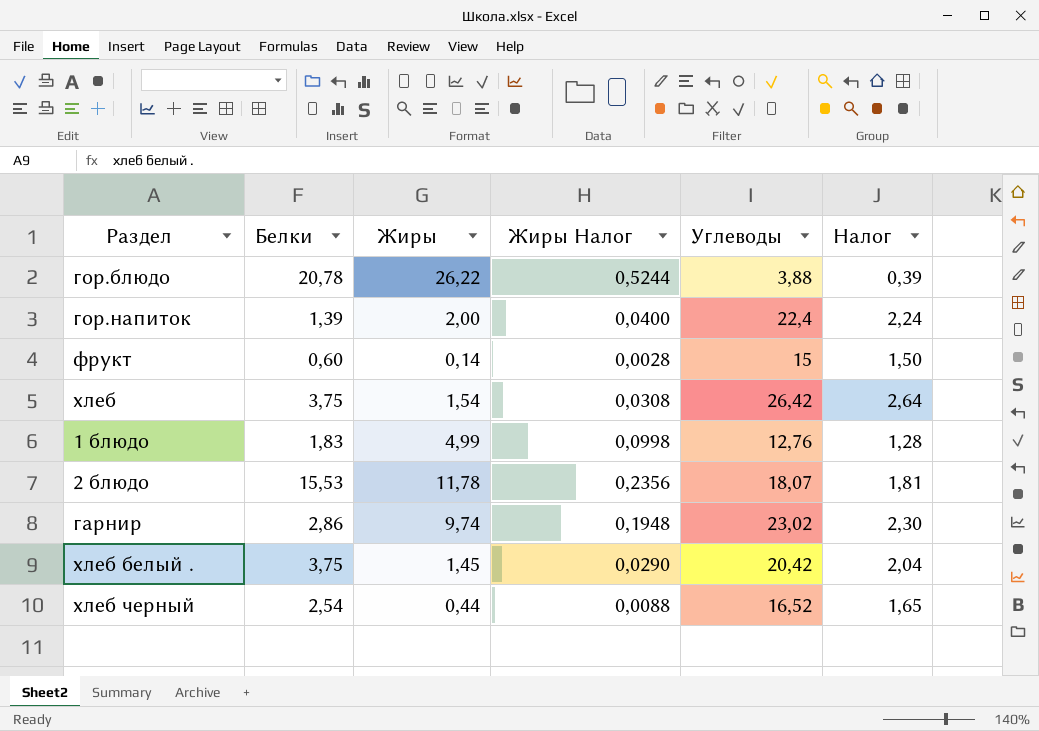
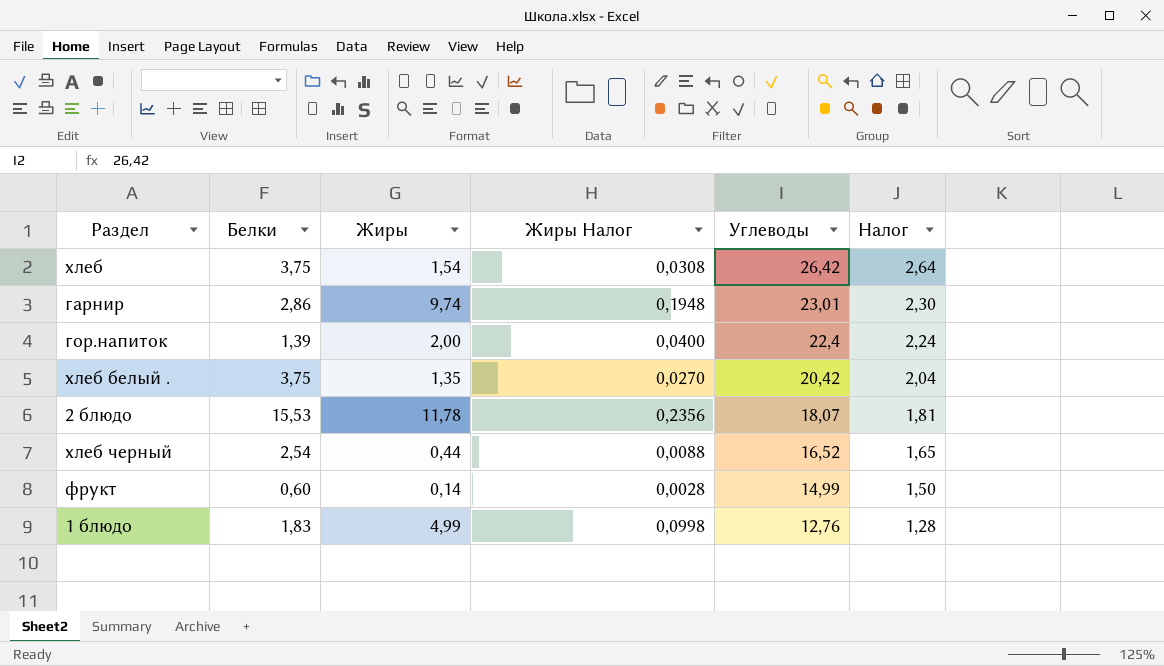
row order: none -> Углеводы descending
row гор.блюдо: 20,78 | 26,22 | 0,5244 | 3,88 | 0,39 -> none
гарнир | Углеводы: 23,02 -> 23,01
хлеб белый . | Жиры: 1,45 -> 1,35
хлеб белый . | Жиры Налог: 0,0290 -> 0,0270
фрукт | Углеводы: 15 -> 14,99

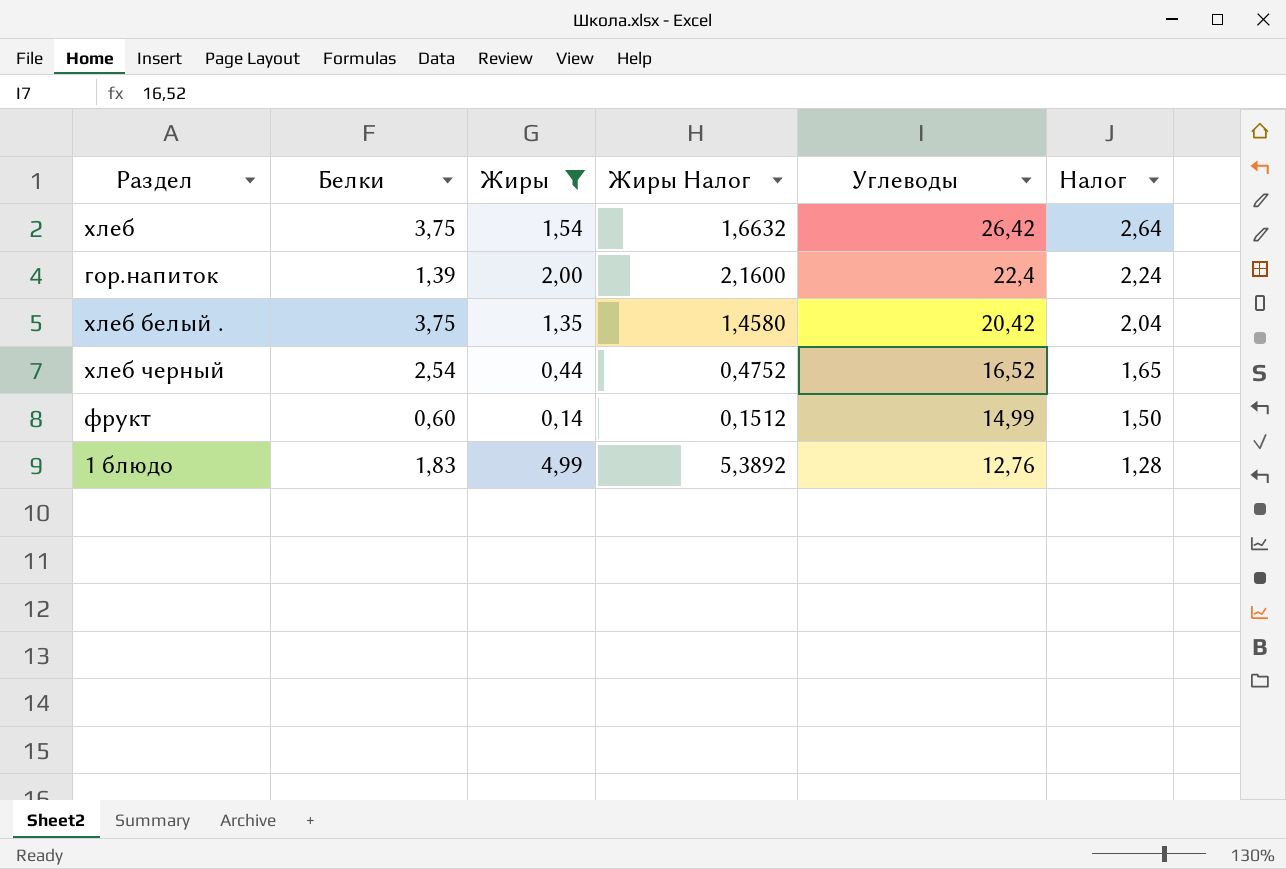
filter: none -> Жиры <= 4,99
column Жиры Налог | formula: [Жиры] * 0,02 -> [Жиры] * 1,08

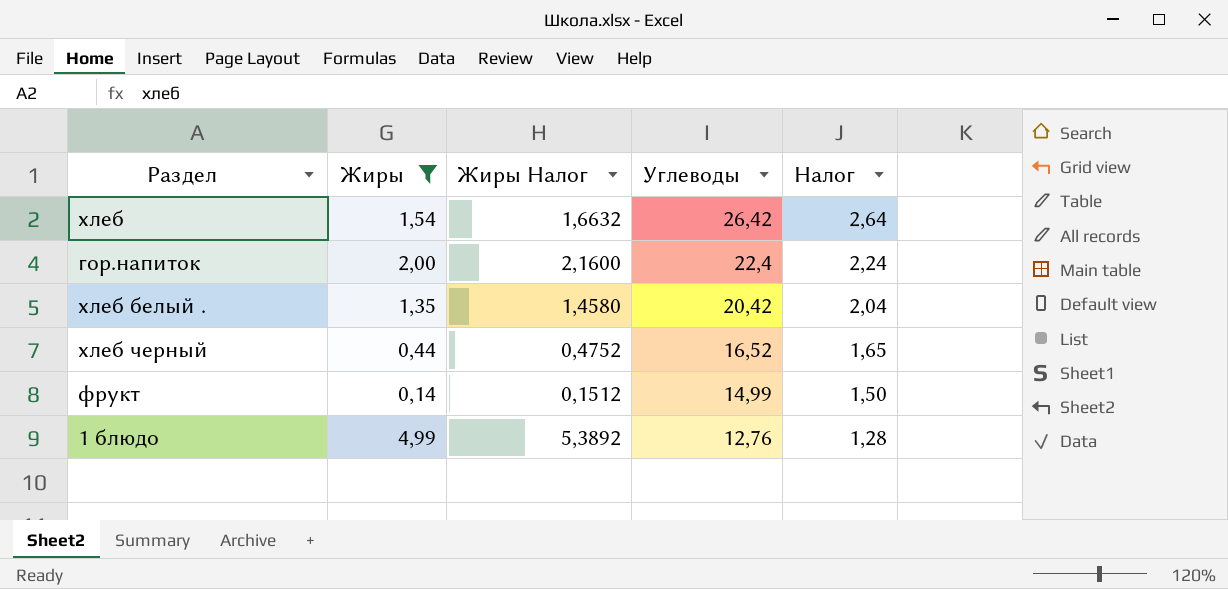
column Белки | position: 2 -> none

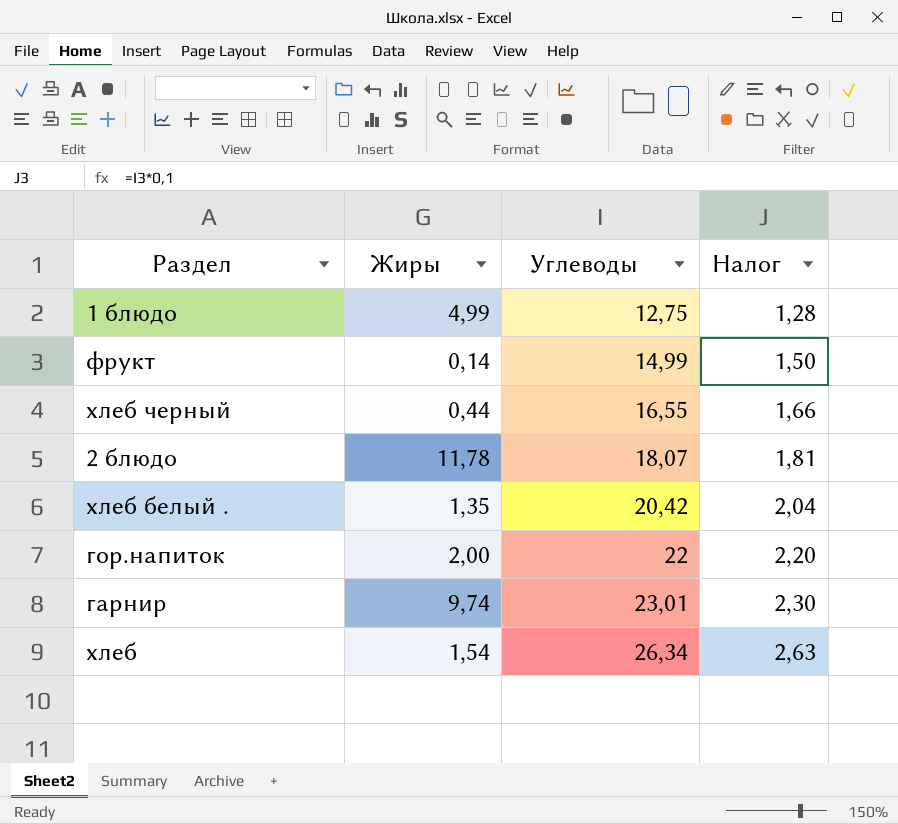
filter: Жиры <= 4,99 -> none
row order: Углеводы descending -> Углеводы ascending
column Жиры Налог | formula: [Жиры] * 1,08 -> none
1 блюдо | Углеводы: 12,76 -> 12,75
хлеб черный | Углеводы: 16,52 -> 16,55
хлеб черный | Налог: 1,65 -> 1,66
гор.напиток | Углеводы: 22,4 -> 22
гор.напиток | Налог: 2,24 -> 2,20
хлеб | Углеводы: 26,42 -> 26,34
хлеб | Налог: 2,64 -> 2,63

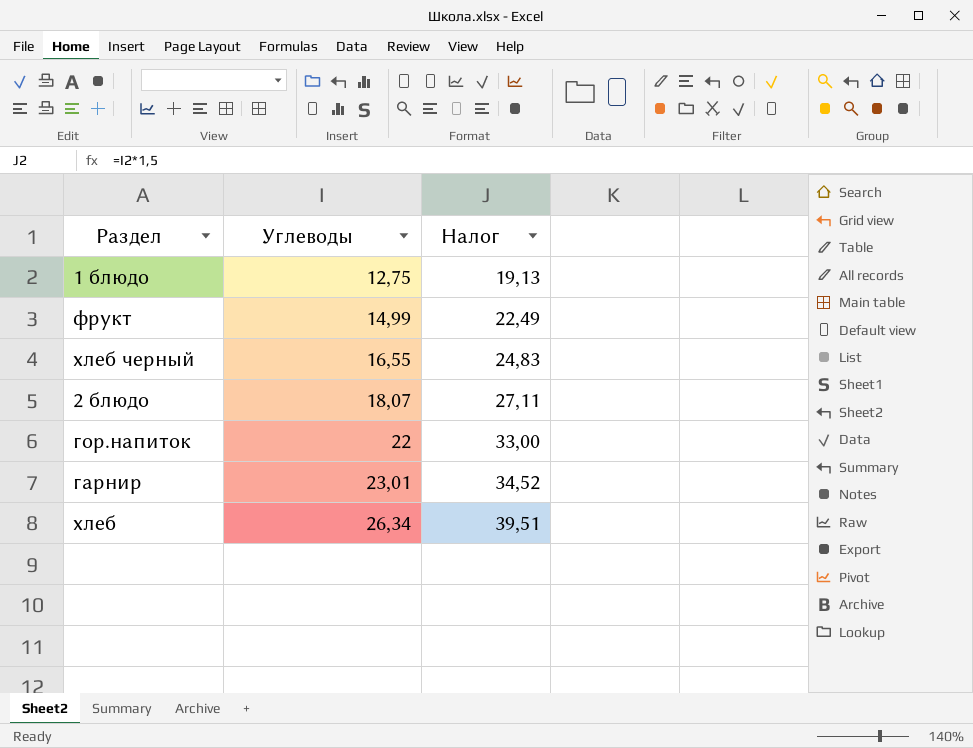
column Жиры | position: 2 -> none
column Налог | formula: [Углеводы] * 0,1 -> [Углеводы] * 1,5
row хлеб белый .: 1,35 | 20,42 | 2,04 -> none

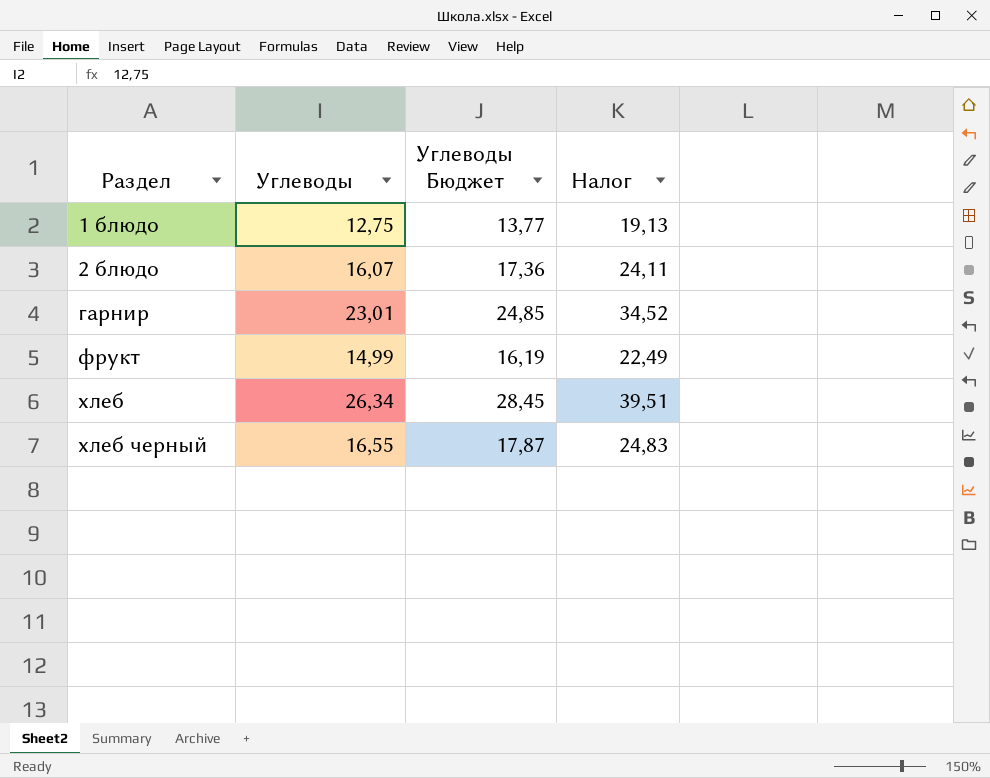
row order: Углеводы ascending -> Раздел ascending
column Углеводы Бюджет | formula: none -> [Углеводы] * 1,08
row гор.напиток: 22 | 33,00 -> none
2 блюдо | Углеводы: 18,07 -> 16,07
2 блюдо | Налог: 27,11 -> 24,11

